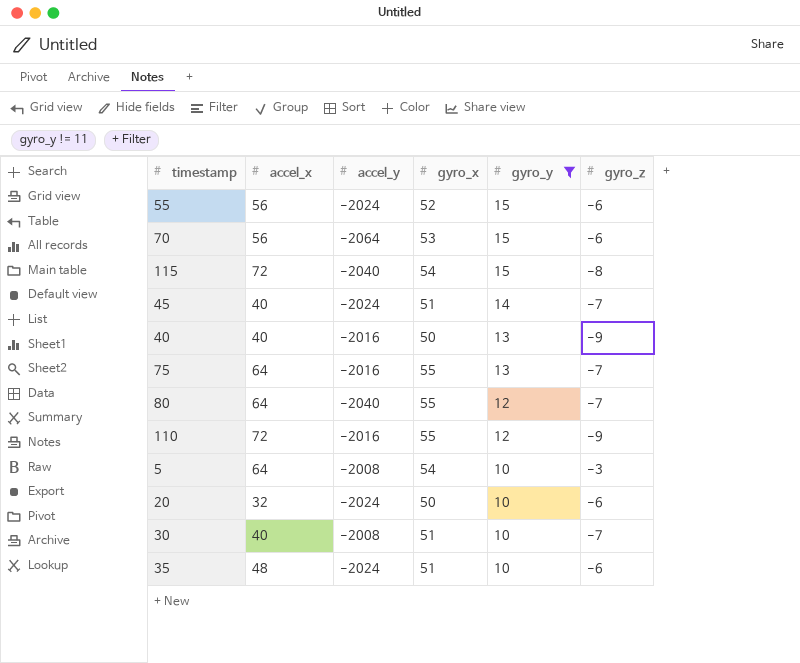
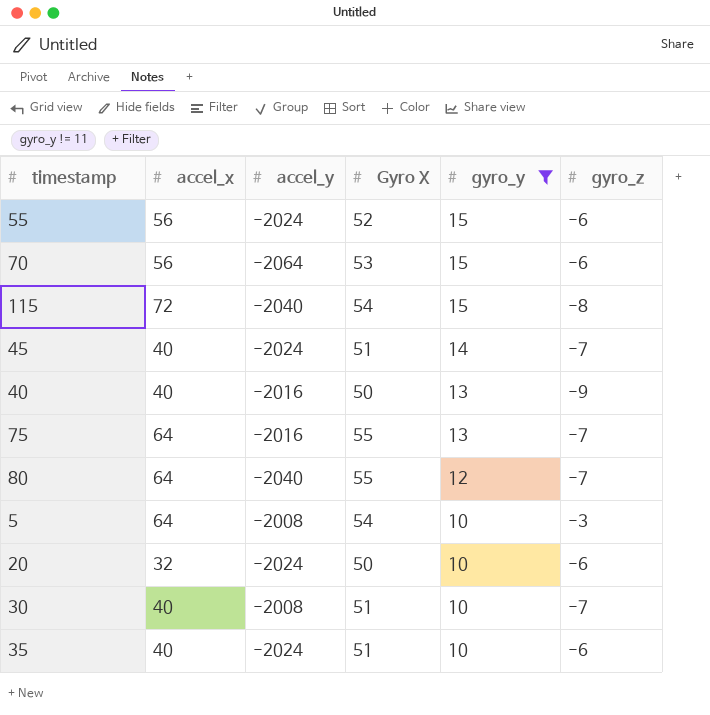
column name: gyro_x -> Gyro X
row 110: 72 | -2016 | 55 | 12 | -9 -> none
35 | accel_x: 48 -> 40

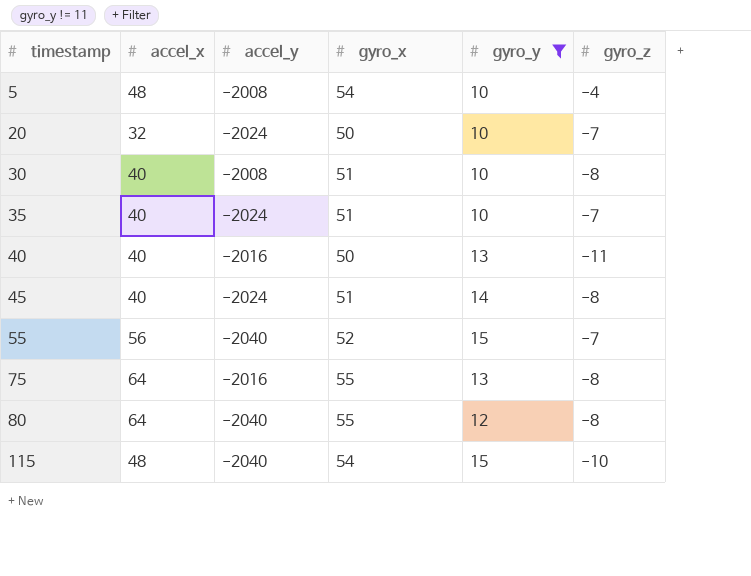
row order: gyro_y descending -> timestamp ascending
column name: Gyro X -> gyro_x
row 70: 56 | -2064 | 53 | 15 | -6 -> none
5 | accel_x: 64 -> 48
5 | gyro_z: -3 -> -4
20 | gyro_z: -6 -> -7
30 | gyro_z: -7 -> -8
35 | gyro_z: -6 -> -7
40 | gyro_z: -9 -> -11
45 | gyro_z: -7 -> -8
55 | accel_y: -2024 -> -2040
55 | gyro_z: -6 -> -7
75 | gyro_z: -7 -> -8
80 | gyro_z: -7 -> -8
115 | accel_x: 72 -> 48
115 | gyro_z: -8 -> -10

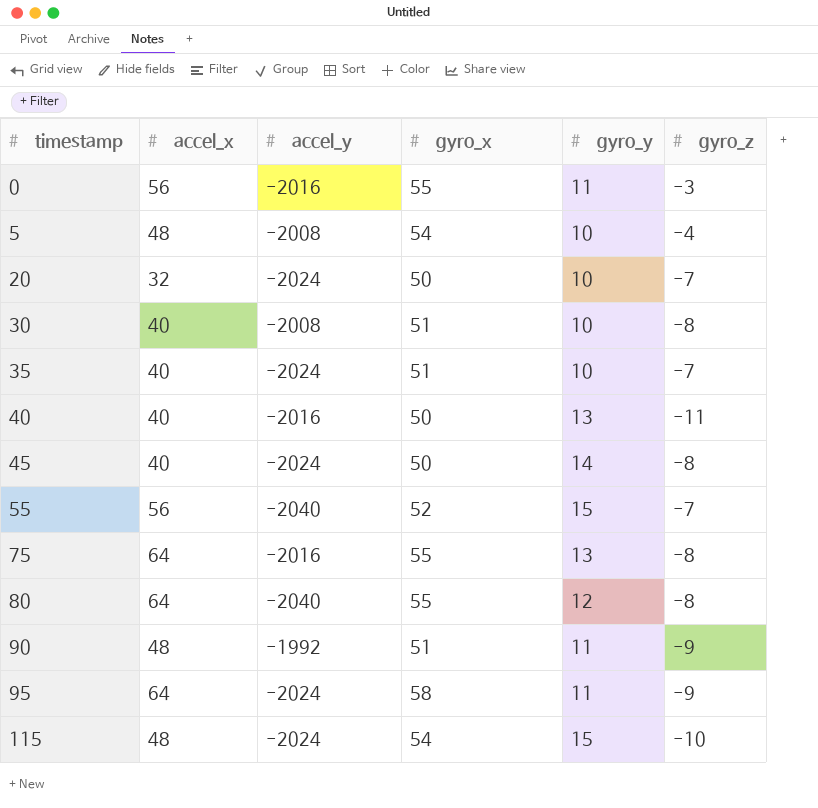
filter: gyro_y != 11 -> none
45 | gyro_x: 51 -> 50
115 | accel_y: -2040 -> -2024

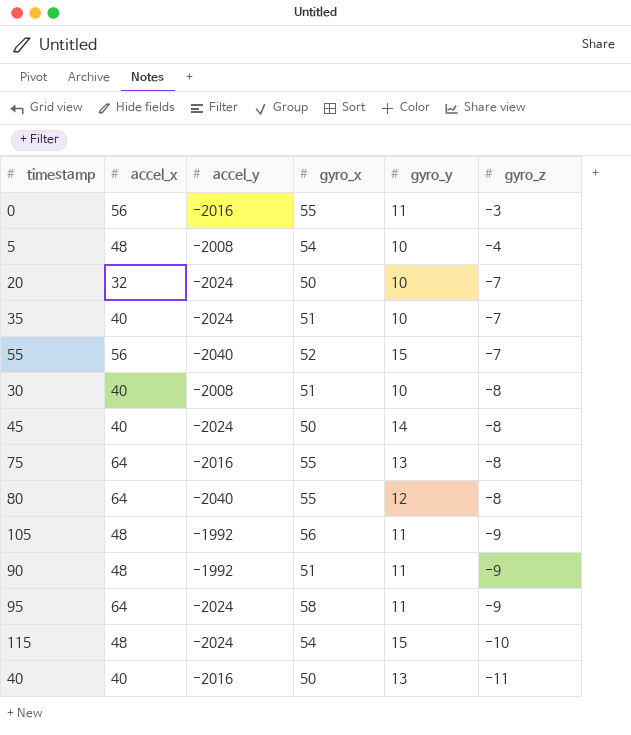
row order: timestamp ascending -> gyro_z descending
row 105: none -> 48 | -1992 | 56 | 11 | -9

